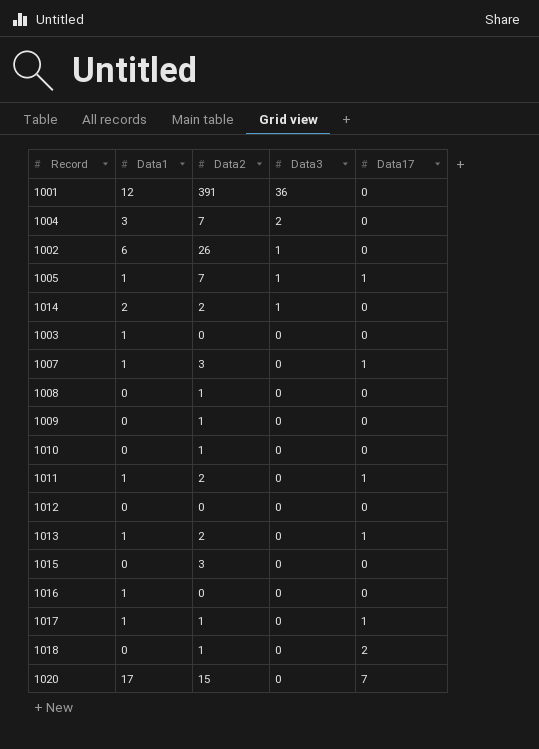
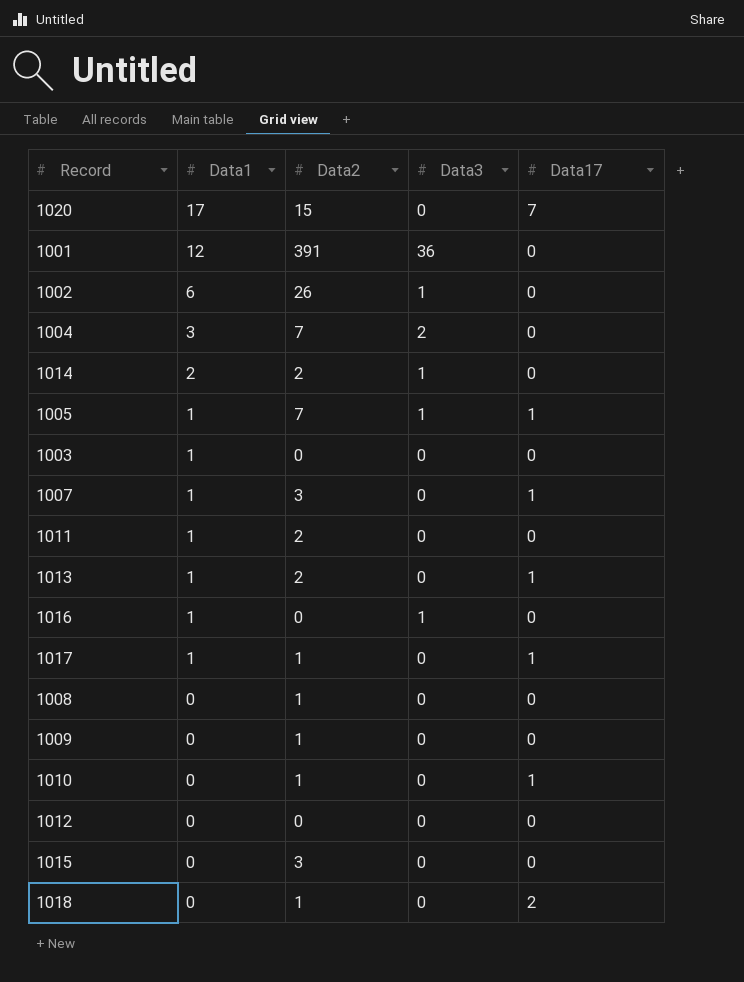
row order: Data3 descending -> Data1 descending
1011 | Data17: 1 -> 0
1016 | Data3: 0 -> 1
1010 | Data17: 0 -> 1

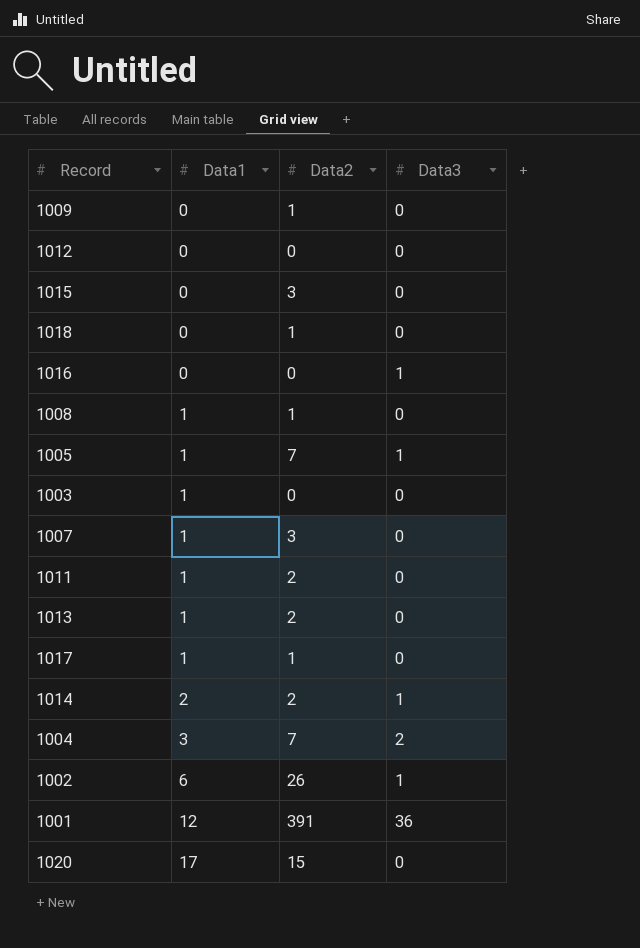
row order: Data1 descending -> Data1 ascending
column Data17 | position: 5 -> none
row 1010: 0 | 1 | 0 | 1 -> none
1016 | Data1: 1 -> 0
1008 | Data1: 0 -> 1

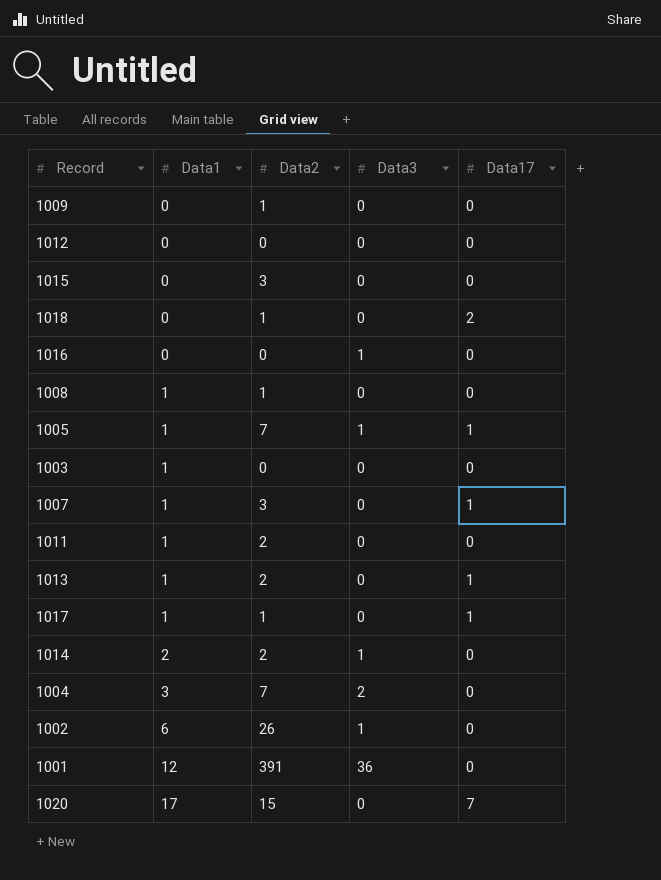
column Data17 | position: none -> 5

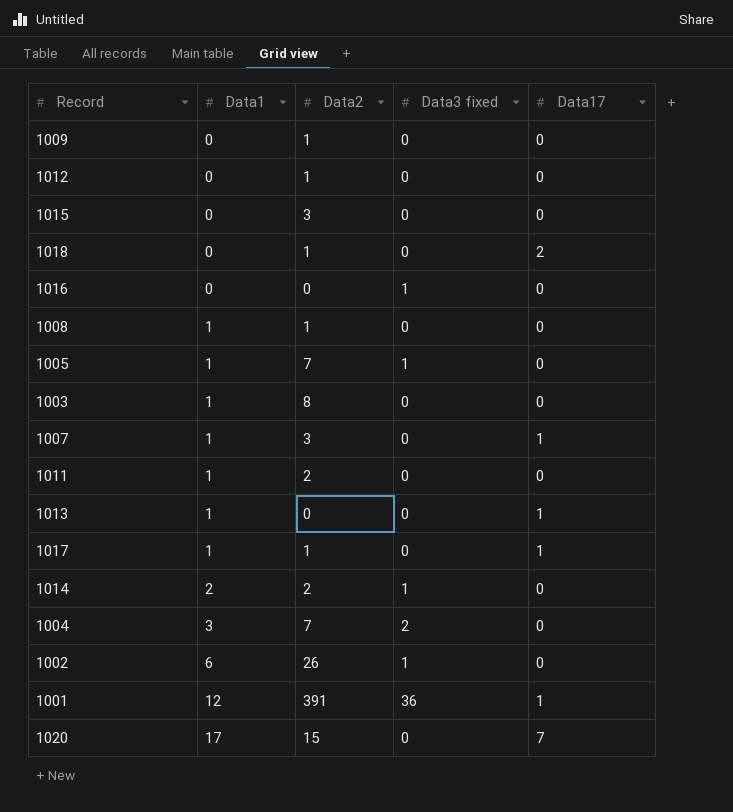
column name: Data3 -> Data3 fixed
1012 | Data2: 0 -> 1
1005 | Data17: 1 -> 0
1003 | Data2: 0 -> 8
1013 | Data2: 2 -> 0
1001 | Data17: 0 -> 1

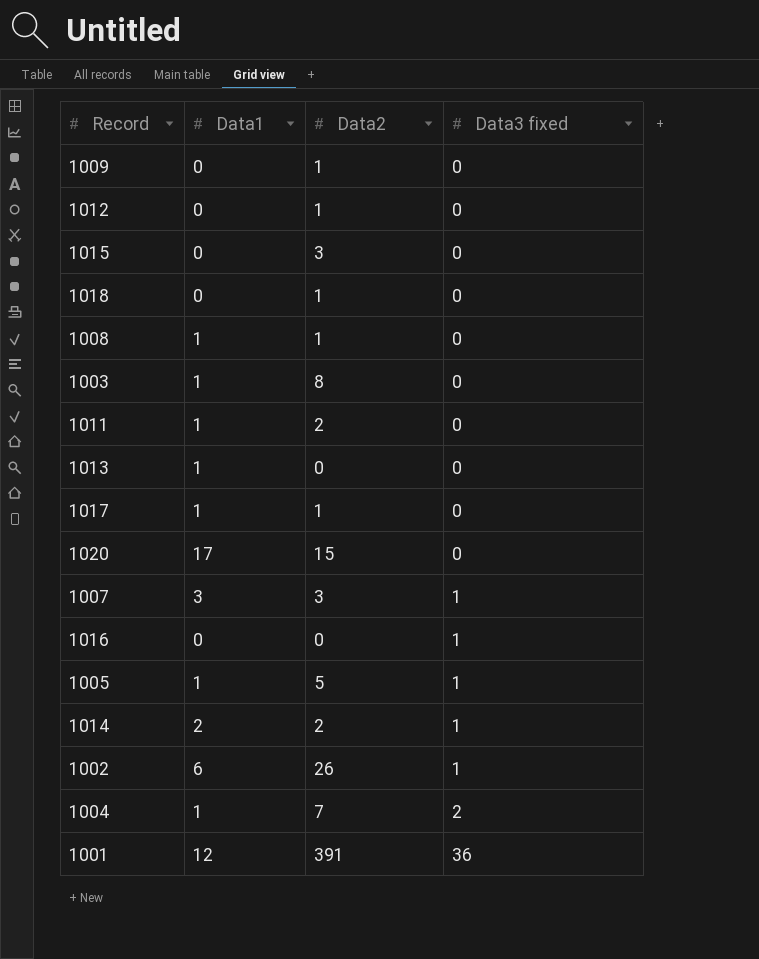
row order: Data1 ascending -> Data3 fixed ascending
column Data17 | position: 5 -> none
1007 | Data1: 1 -> 3
1007 | Data3 fixed: 0 -> 1
1005 | Data2: 7 -> 5
1004 | Data1: 3 -> 1

